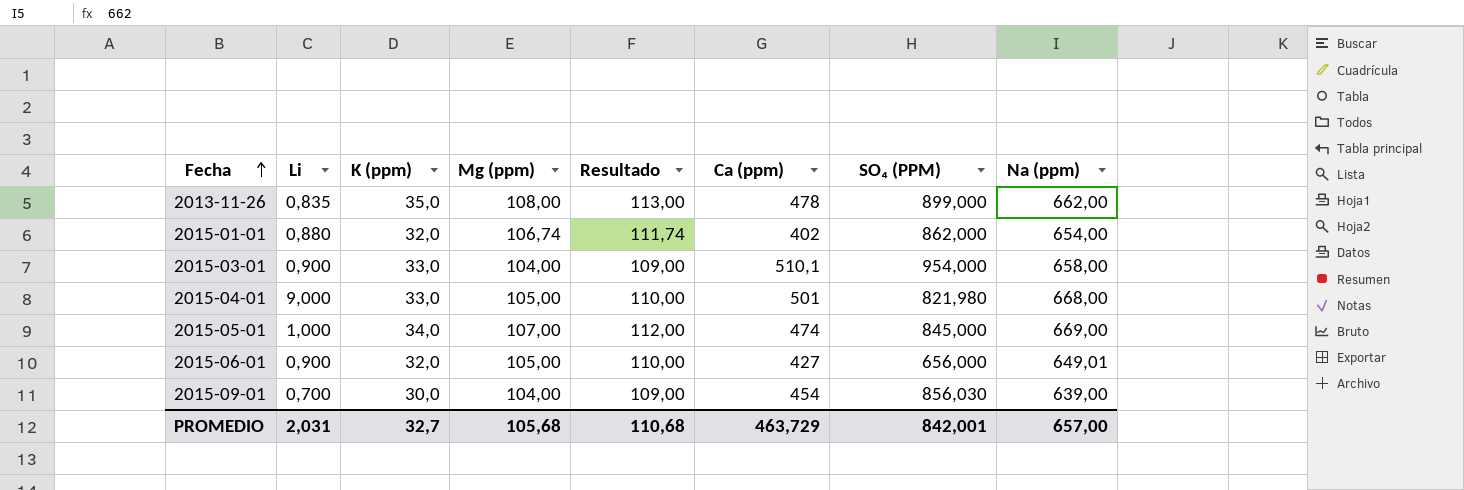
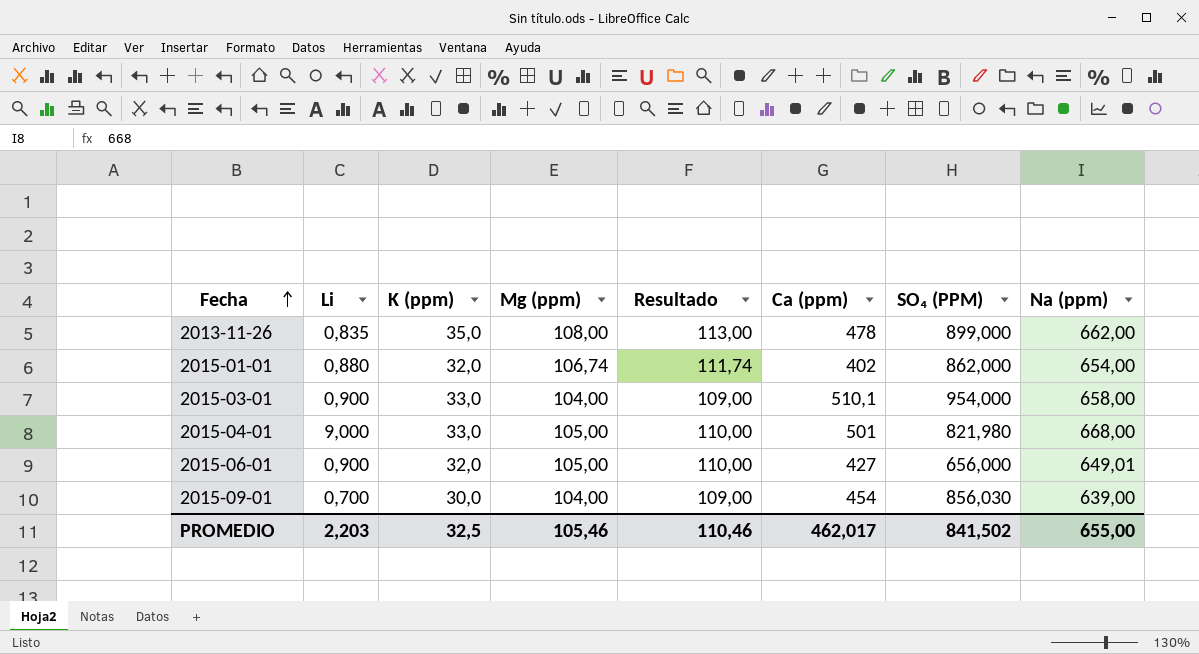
row 2015-05-01: 1,000 | 34,0 | 107,00 | 112,00 | 474 | 845,000 | 669,00 -> none
PROMEDIO | Li: 2,031 -> 2,203
PROMEDIO | K (ppm): 32,7 -> 32,5
PROMEDIO | Mg (ppm): 105,68 -> 105,46
PROMEDIO | Resultado: 110,68 -> 110,46
PROMEDIO | Ca (ppm): 463,729 -> 462,017
PROMEDIO | SO₄ (PPM): 842,001 -> 841,502
PROMEDIO | Na (ppm): 657,00 -> 655,00

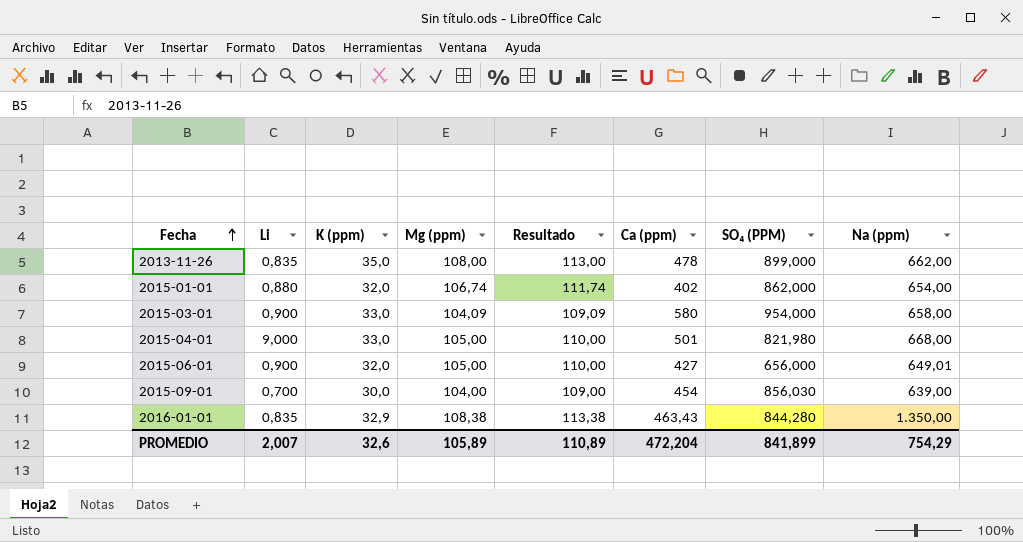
2015-03-01 | Mg (ppm): 104,00 -> 104,09
2015-03-01 | Resultado: 109,00 -> 109,09
2015-03-01 | Ca (ppm): 510,1 -> 580
row 2016-01-01: none -> 0,835 | 32,9 | 108,38 | 113,38 | 463,43 | 844,280 | 1.350,00
PROMEDIO | Li: 2,203 -> 2,007
PROMEDIO | K (ppm): 32,5 -> 32,6
PROMEDIO | Mg (ppm): 105,46 -> 105,89
PROMEDIO | Resultado: 110,46 -> 110,89
PROMEDIO | Ca (ppm): 462,017 -> 472,204
PROMEDIO | SO₄ (PPM): 841,502 -> 841,899
PROMEDIO | Na (ppm): 655,00 -> 754,29

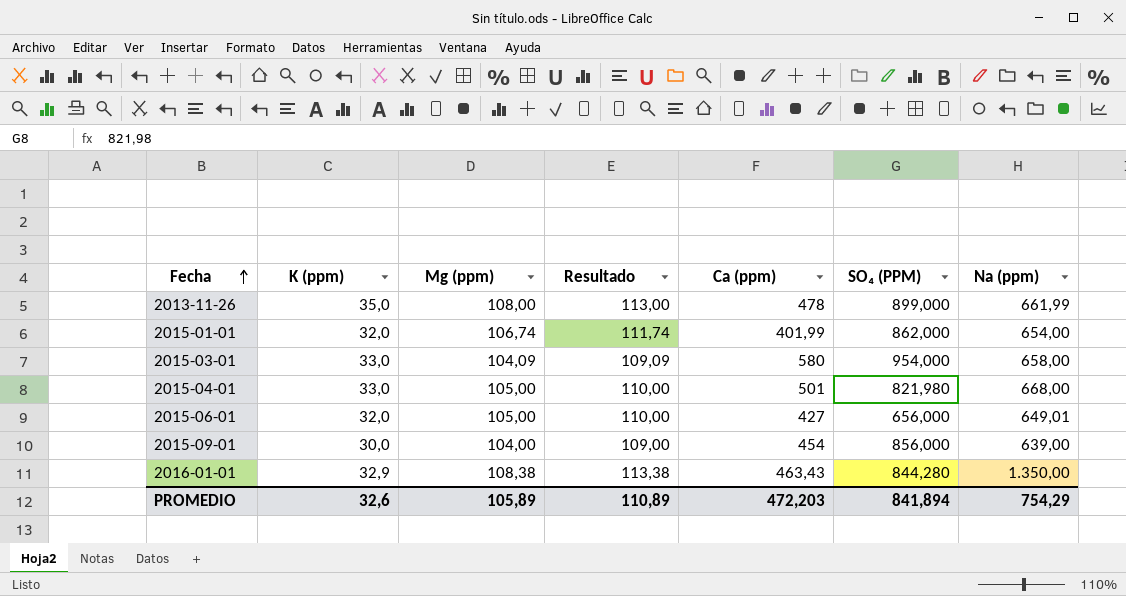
column Li | position: 2 -> none
2013-11-26 | Na (ppm): 662,00 -> 661,99
2015-01-01 | Ca (ppm): 402 -> 401,99
2015-09-01 | SO₄ (PPM): 856,030 -> 856,000
PROMEDIO | Ca (ppm): 472,204 -> 472,203
PROMEDIO | SO₄ (PPM): 841,899 -> 841,894

